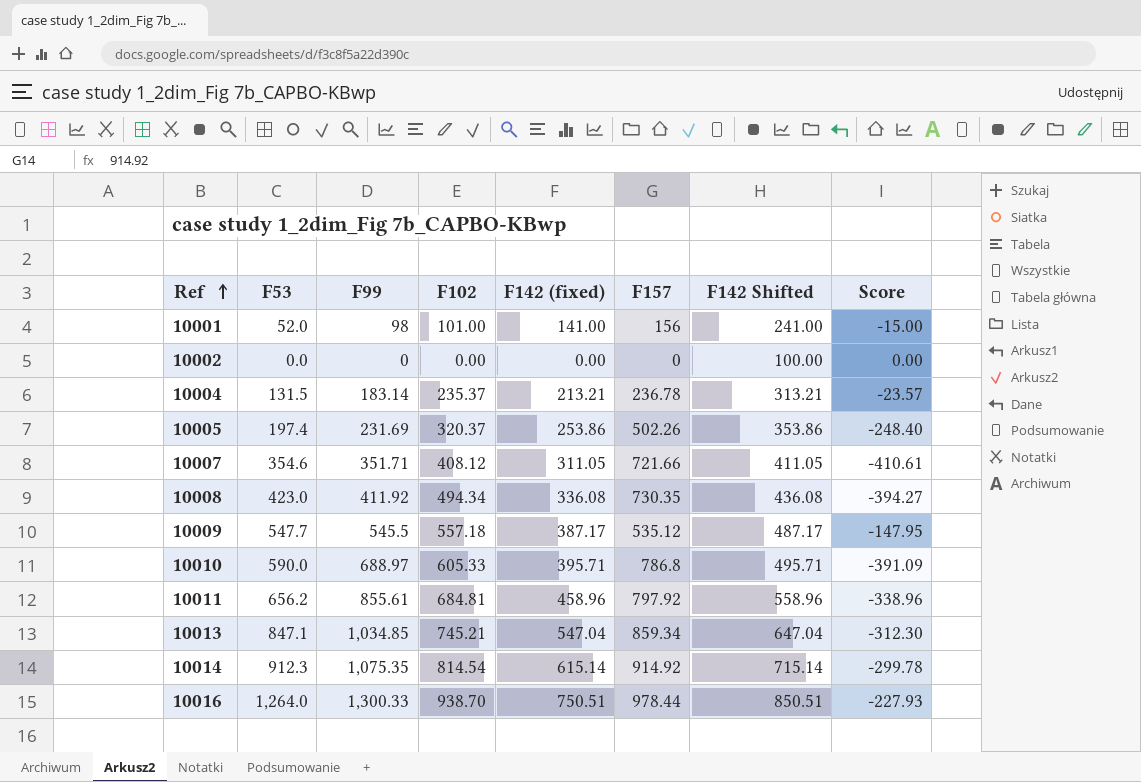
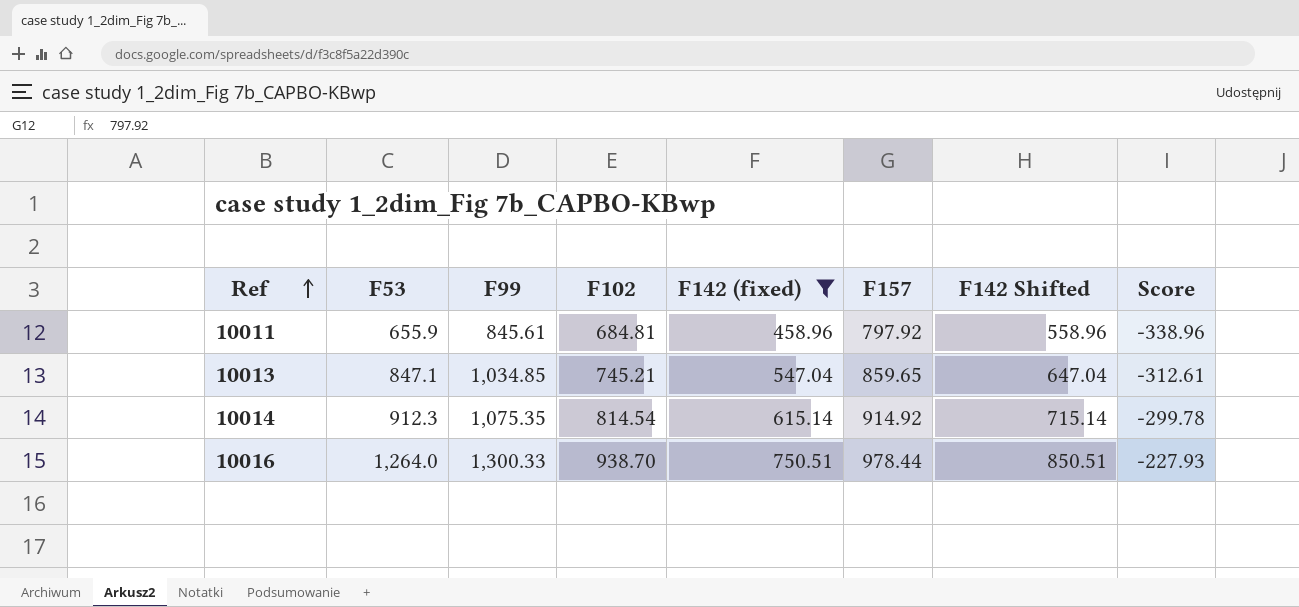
filter: none -> F142 (fixed) >= 458.96
10011 | F53: 656.2 -> 655.9
10011 | F99: 855.61 -> 845.61
10013 | F157: 859.34 -> 859.65
10013 | Score: -312.30 -> -312.61

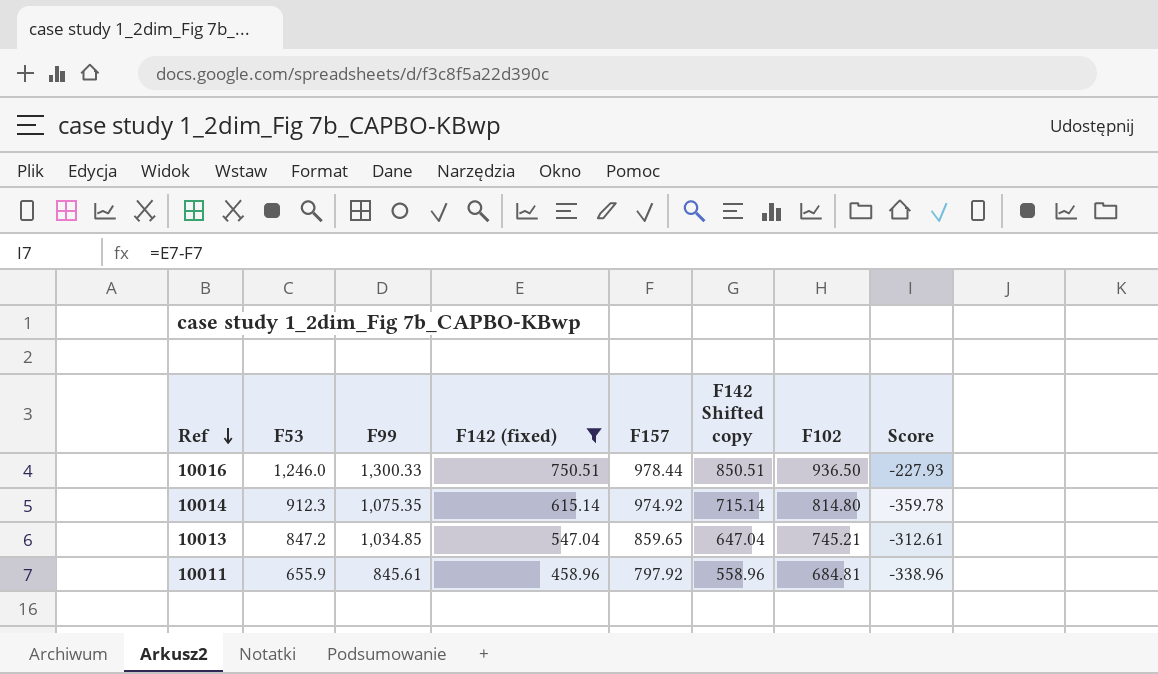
row order: Ref ascending -> Ref descending
column name: F142 Shifted -> F142 Shifted copy
column F102 | position: 4 -> 7
10016 | F53: 1,264.0 -> 1,246.0
10016 | F102: 938.70 -> 936.50
10014 | F157: 914.92 -> 974.92
10014 | F102: 814.54 -> 814.80
10014 | Score: -299.78 -> -359.78
10013 | F53: 847.1 -> 847.2

